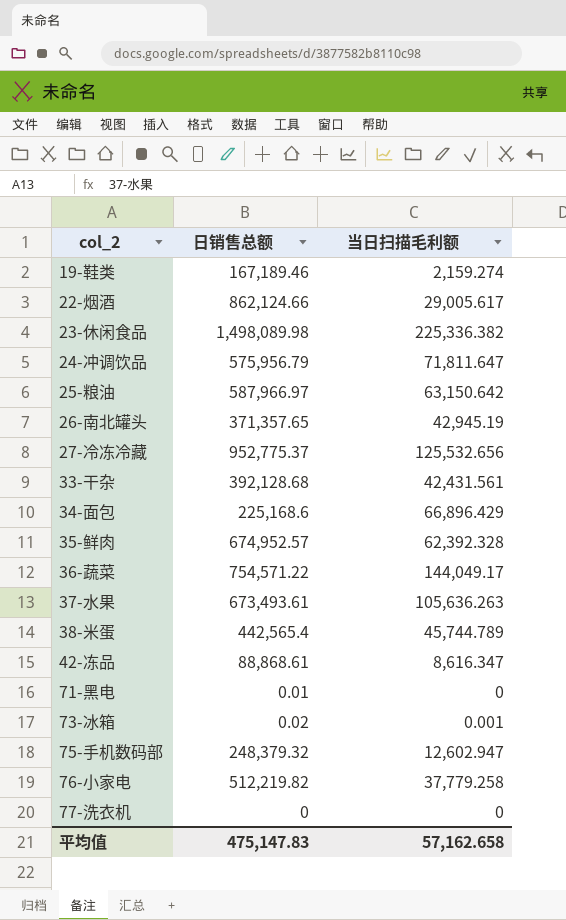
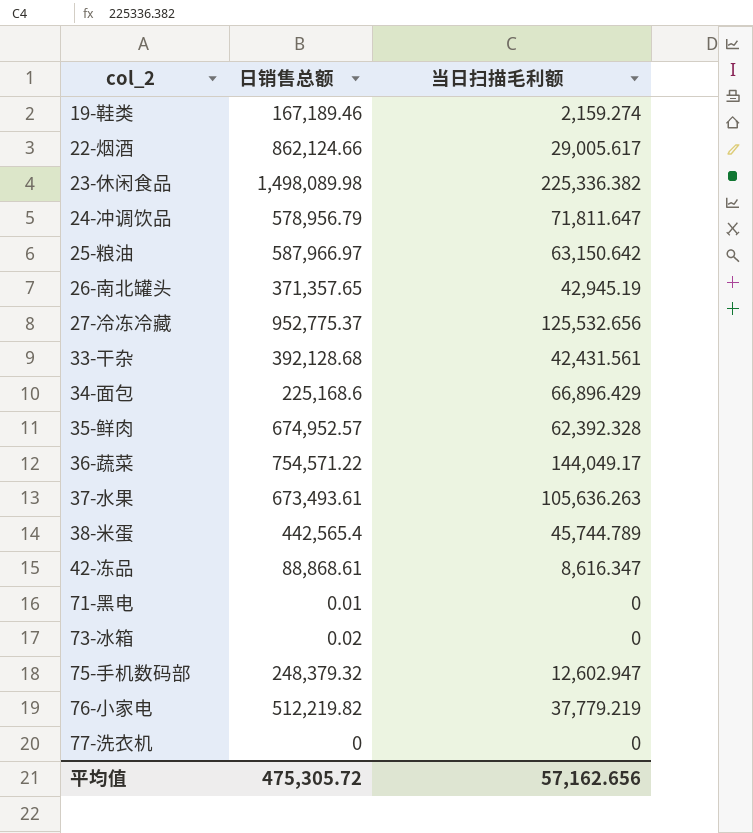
24-冲调饮品 | 日销售总额: 575,956.79 -> 578,956.79
73-冰箱 | 当日扫描毛利额: 0.001 -> 0
76-小家电 | 当日扫描毛利额: 37,779.258 -> 37,779.219
平均值 | 日销售总额: 475,147.83 -> 475,305.72
平均值 | 当日扫描毛利额: 57,162.658 -> 57,162.656

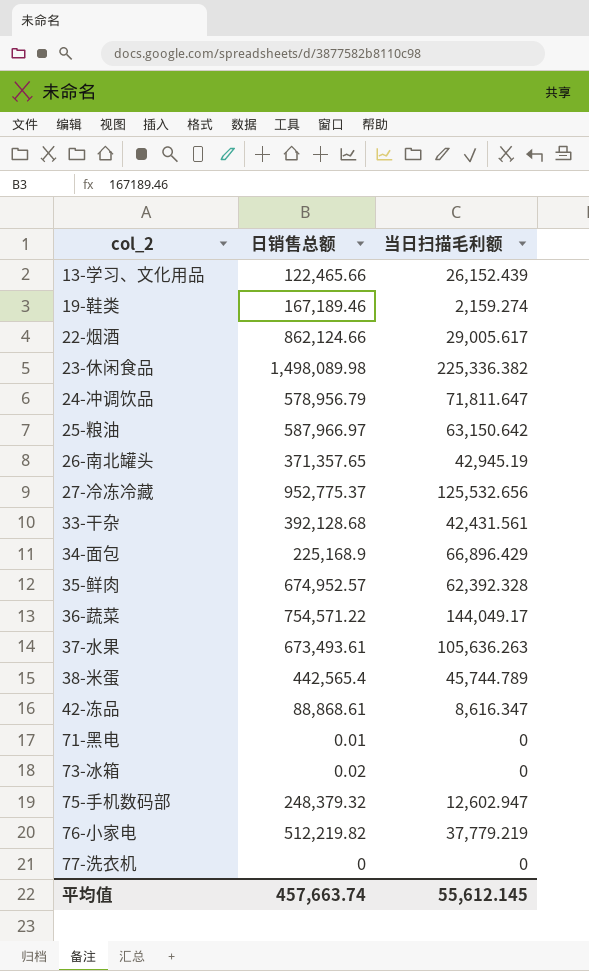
row 13-学习、文化用品: none -> 122,465.66 | 26,152.439
34-面包 | 日销售总额: 225,168.6 -> 225,168.9
平均值 | 日销售总额: 475,305.72 -> 457,663.74
平均值 | 当日扫描毛利额: 57,162.656 -> 55,612.145

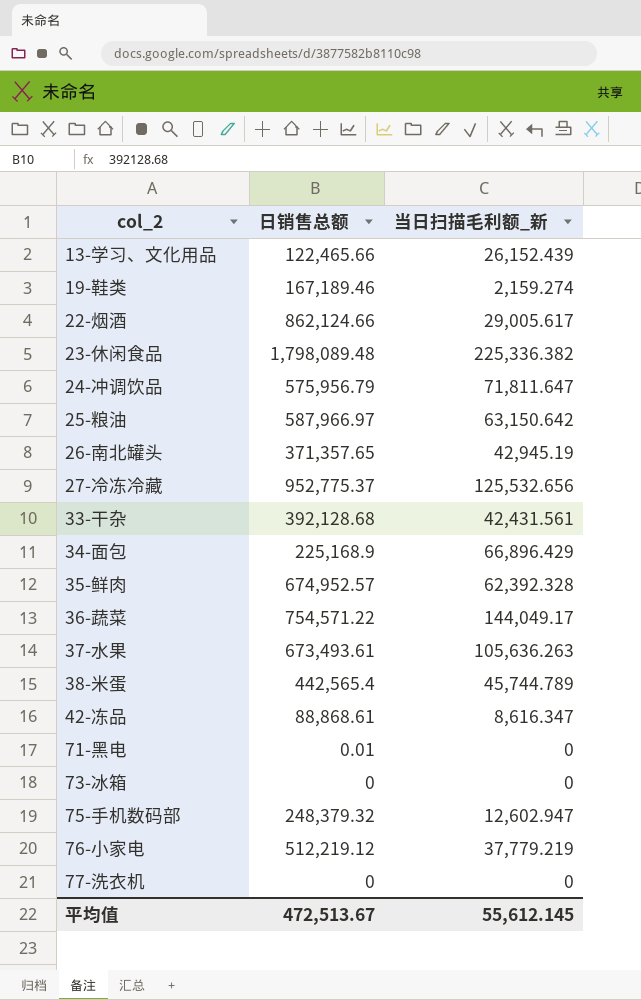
column name: 当日扫描毛利额 -> 当日扫描毛利额_新
23-休闲食品 | 日销售总额: 1,498,089.98 -> 1,798,089.48
24-冲调饮品 | 日销售总额: 578,956.79 -> 575,956.79
73-冰箱 | 日销售总额: 0.02 -> 0
76-小家电 | 日销售总额: 512,219.82 -> 512,219.12
平均值 | 日销售总额: 457,663.74 -> 472,513.67

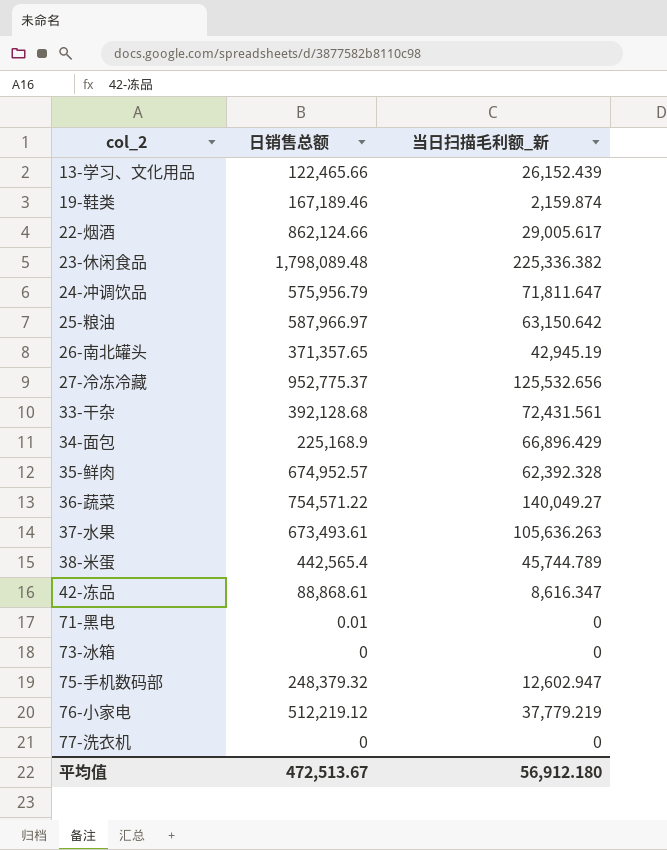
19-鞋类 | 当日扫描毛利额_新: 2,159.274 -> 2,159.874
33-干杂 | 当日扫描毛利额_新: 42,431.561 -> 72,431.561
36-蔬菜 | 当日扫描毛利额_新: 144,049.17 -> 140,049.27
平均值 | 当日扫描毛利额_新: 55,612.145 -> 56,912.180

